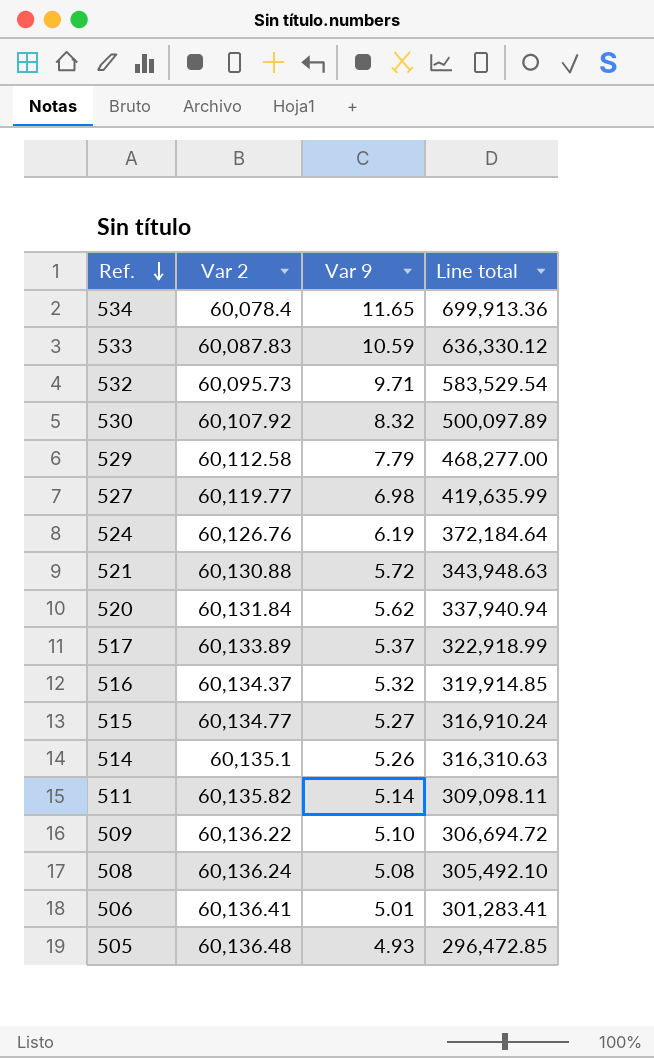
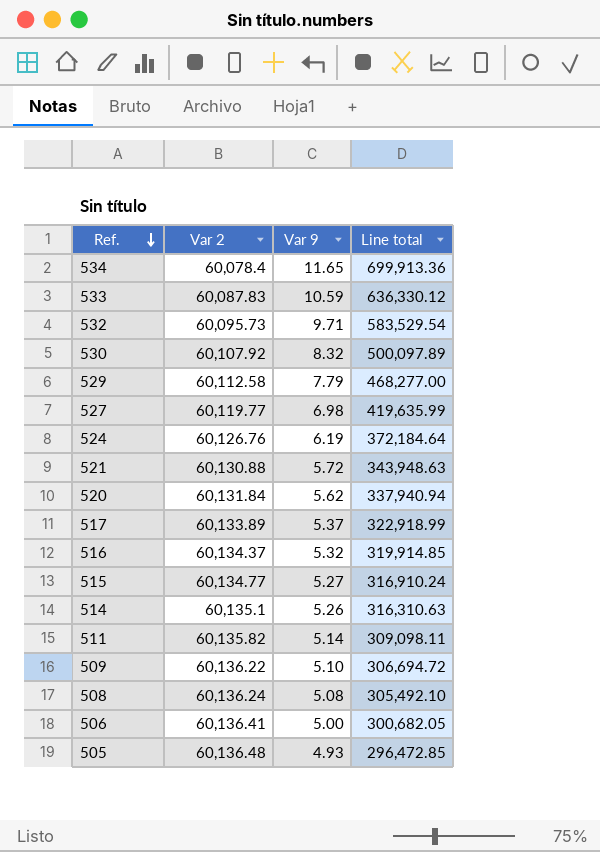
506 | Var 9: 5.01 -> 5.00
506 | Line total: 301,283.41 -> 300,682.05

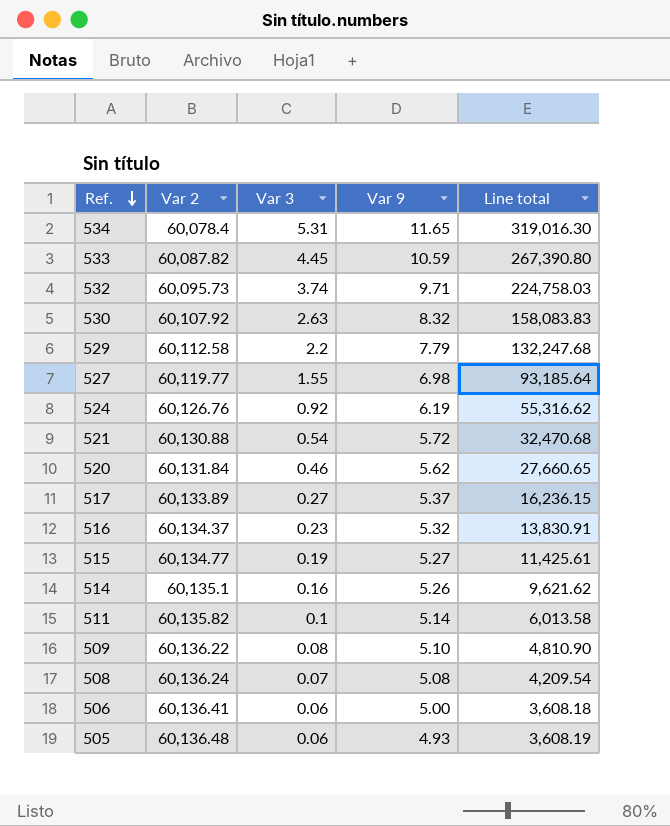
column Var 3 | position: none -> 3
column Line total | formula: [Var 2] * [Var 9] -> [Var 2] * [Var 3]
533 | Var 2: 60,087.83 -> 60,087.82

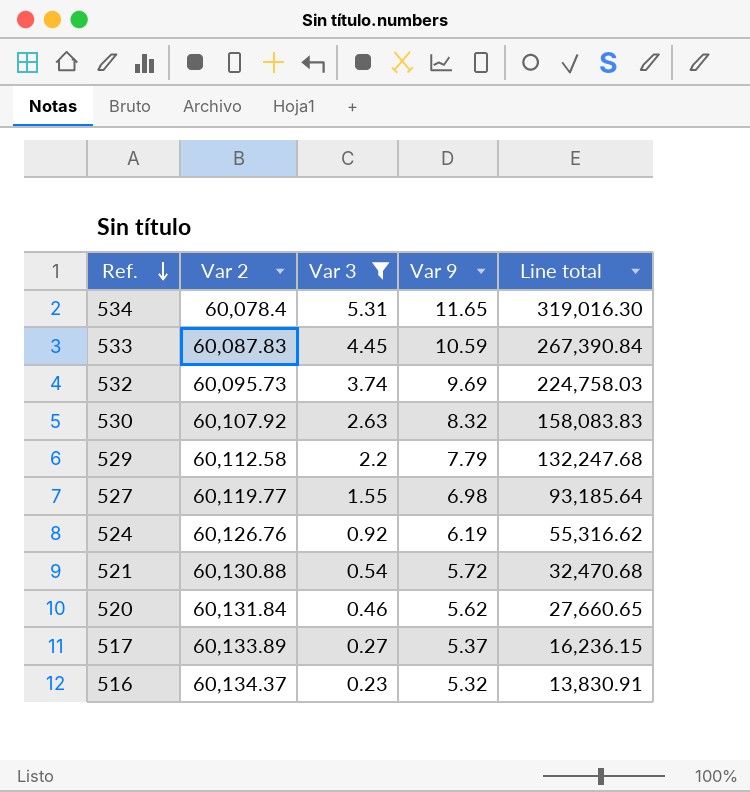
filter: none -> Var 3 >= 0.23
533 | Var 2: 60,087.82 -> 60,087.83
533 | Line total: 267,390.80 -> 267,390.84
532 | Var 9: 9.71 -> 9.69

